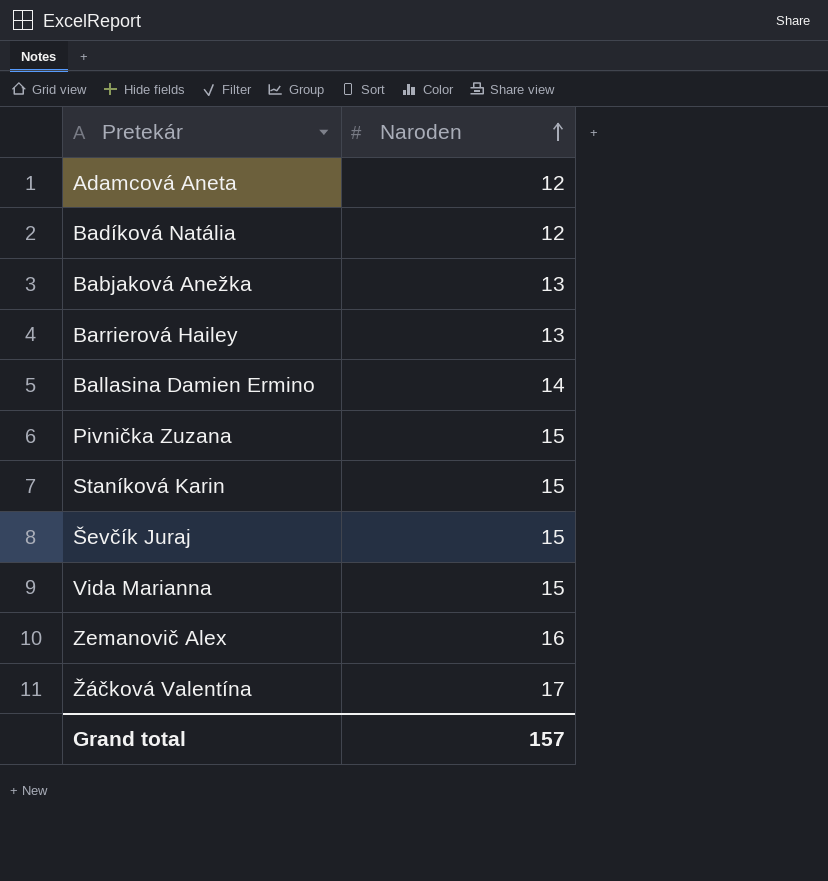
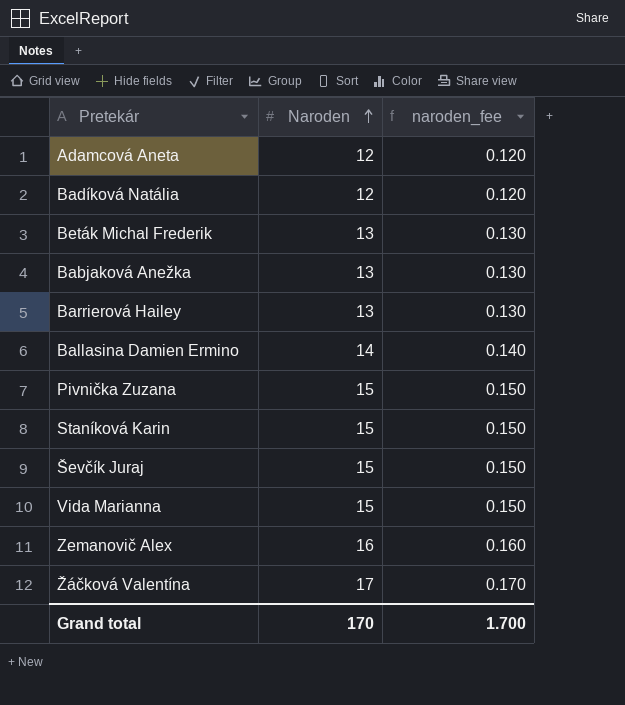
column naroden_fee | formula: none -> [Naroden] * 0.01
row Beták Michal Frederik: none -> 13 | 0.130
Grand total | Naroden: 157 -> 170

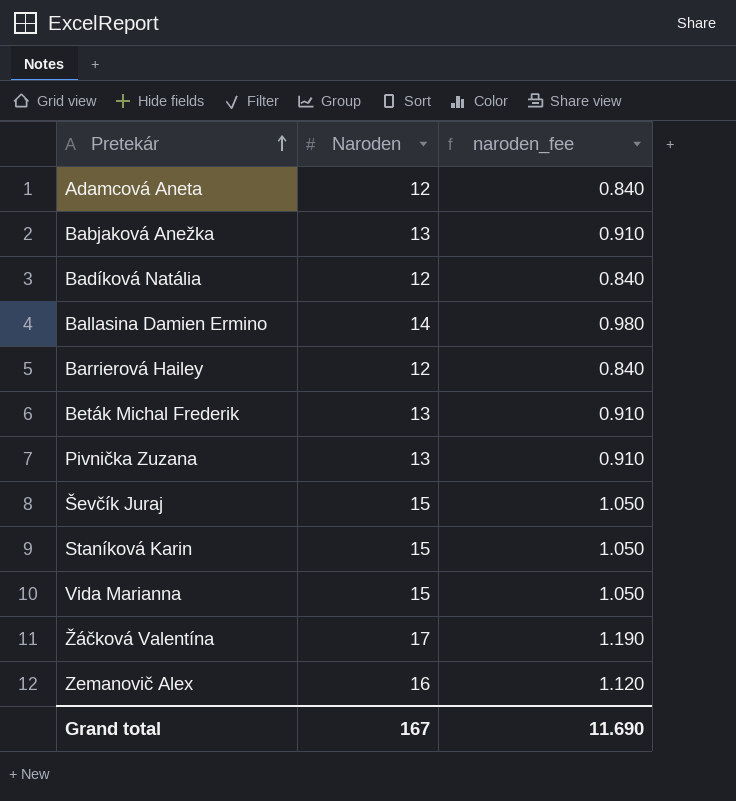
row order: Naroden ascending -> Pretekár ascending
column naroden_fee | formula: [Naroden] * 0.01 -> [Naroden] * 0.07
Barrierová Hailey | Naroden: 13 -> 12
Pivnička Zuzana | Naroden: 15 -> 13
Grand total | Naroden: 170 -> 167
Grand total | naroden_fee: 1.700 -> 11.690

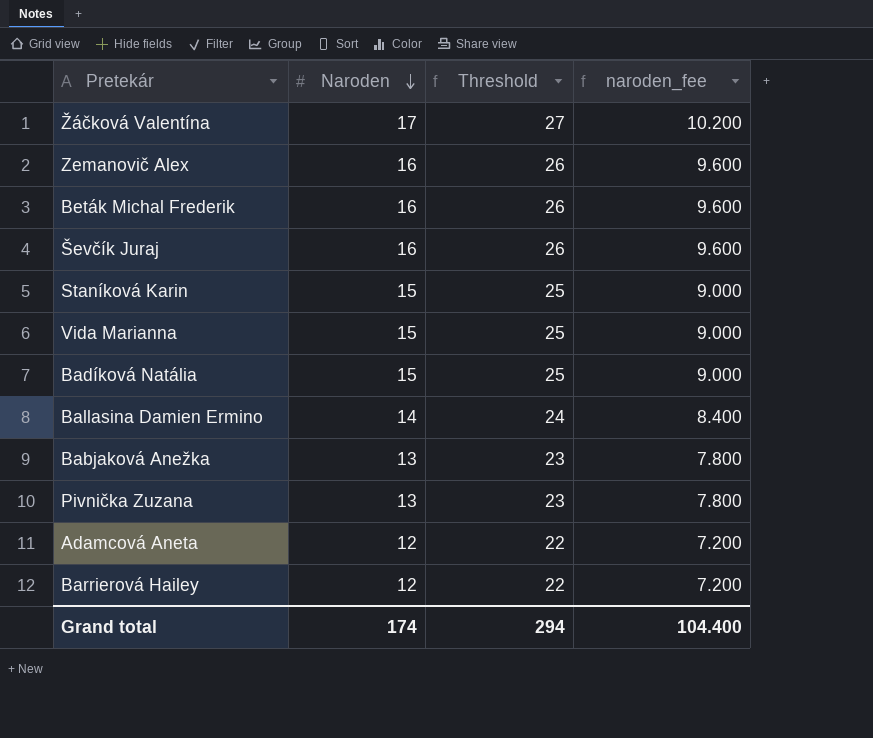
row order: Pretekár ascending -> Naroden descending
column Threshold | formula: none -> [Naroden] + 10
column naroden_fee | formula: [Naroden] * 0.07 -> [Naroden] * 0.6
Beták Michal Frederik | Naroden: 13 -> 16
Ševčík Juraj | Naroden: 15 -> 16
Badíková Natália | Naroden: 12 -> 15
Grand total | Naroden: 167 -> 174
Grand total | naroden_fee: 11.690 -> 104.400

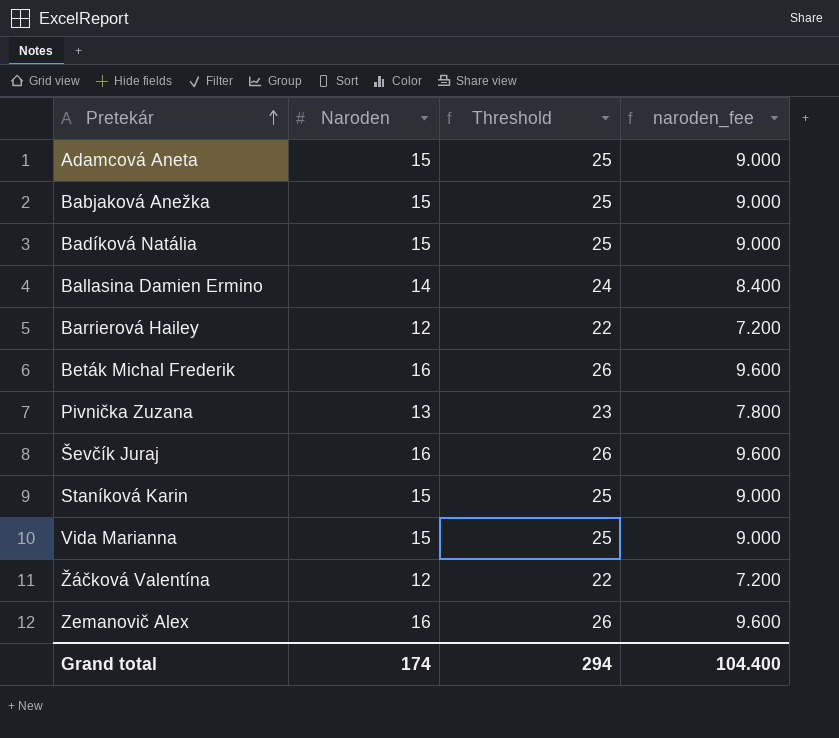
row order: Naroden descending -> Pretekár ascending
Adamcová Aneta | Naroden: 12 -> 15
Adamcová Aneta | Threshold: 22 -> 25
Adamcová Aneta | naroden_fee: 7.200 -> 9.000
Babjaková Anežka | Naroden: 13 -> 15
Babjaková Anežka | Threshold: 23 -> 25
Babjaková Anežka | naroden_fee: 7.800 -> 9.000
Žáčková Valentína | Naroden: 17 -> 12
Žáčková Valentína | Threshold: 27 -> 22
Žáčková Valentína | naroden_fee: 10.200 -> 7.200

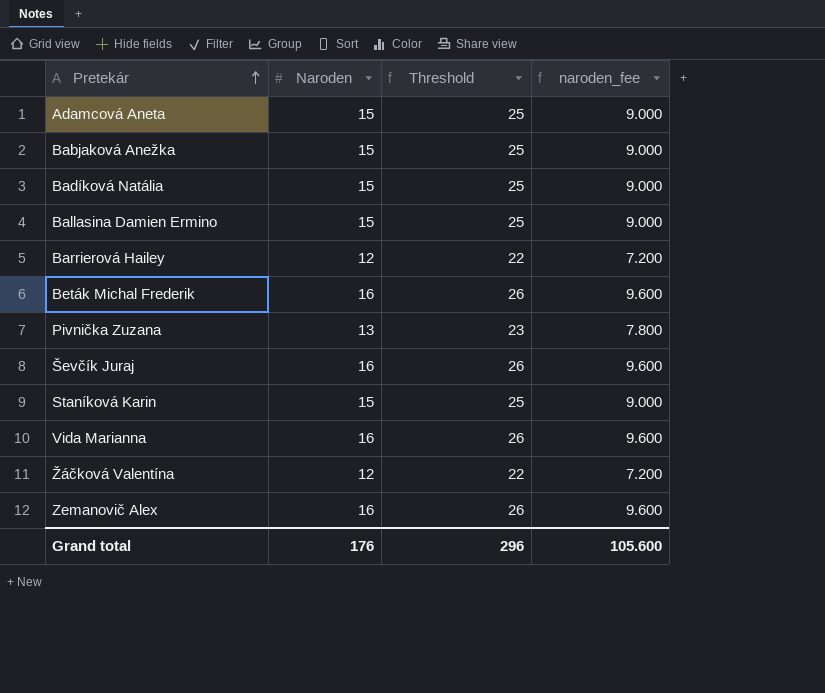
Ballasina Damien Ermino | Naroden: 14 -> 15
Ballasina Damien Ermino | Threshold: 24 -> 25
Ballasina Damien Ermino | naroden_fee: 8.400 -> 9.000
Vida Marianna | Naroden: 15 -> 16
Vida Marianna | Threshold: 25 -> 26
Vida Marianna | naroden_fee: 9.000 -> 9.600
Grand total | Naroden: 174 -> 176
Grand total | Threshold: 294 -> 296
Grand total | naroden_fee: 104.400 -> 105.600

